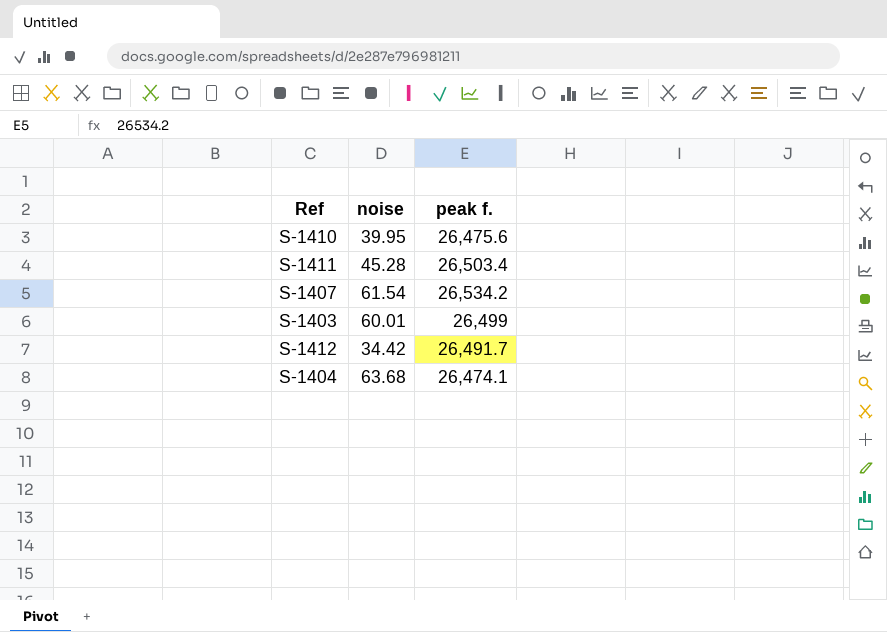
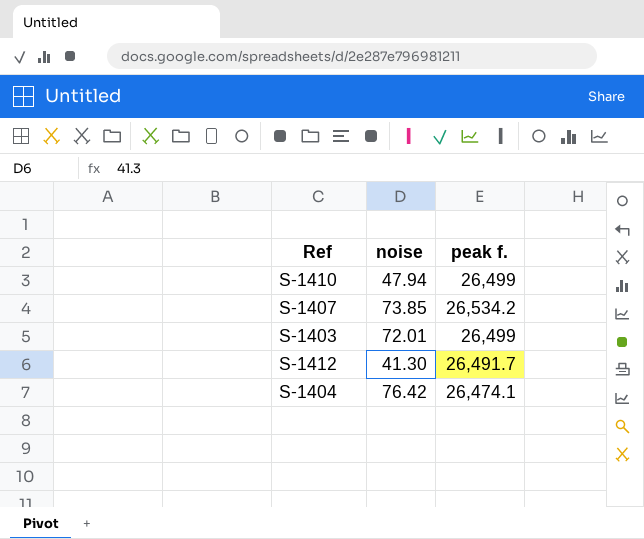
row S-1411: 45.28 | 26,503.4 -> none
S-1410 | noise: 39.95 -> 47.94
S-1410 | peak f.: 26,475.6 -> 26,499
S-1407 | noise: 61.54 -> 73.85
S-1403 | noise: 60.01 -> 72.01
S-1412 | noise: 34.42 -> 41.30
S-1404 | noise: 63.68 -> 76.42

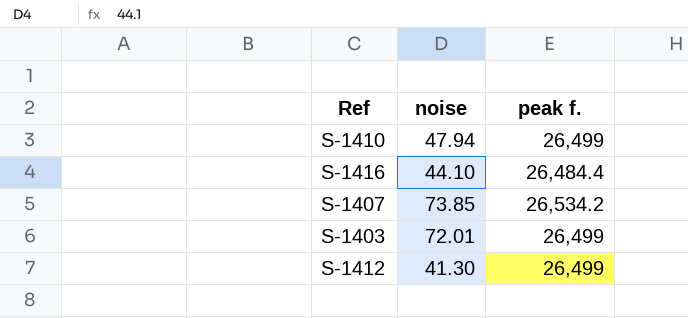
row S-1404: 76.42 | 26,474.1 -> none
row S-1416: none -> 44.10 | 26,484.4
S-1412 | peak f.: 26,491.7 -> 26,499

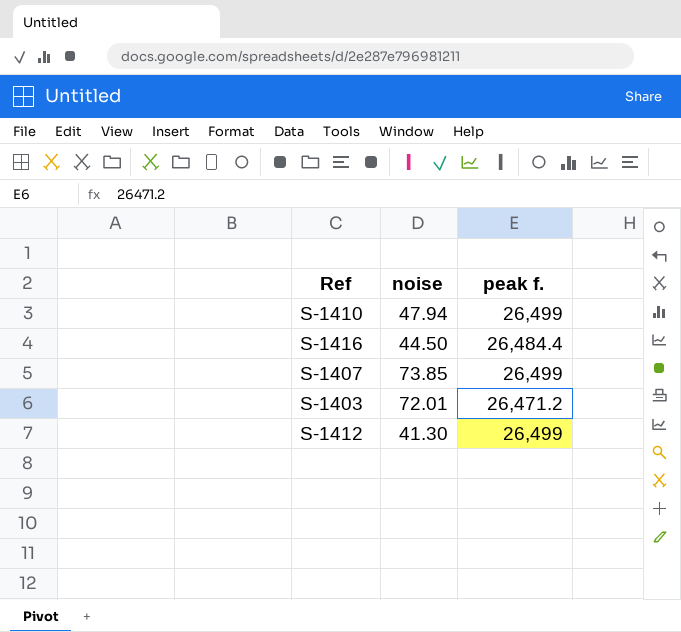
S-1416 | noise: 44.10 -> 44.50
S-1407 | peak f.: 26,534.2 -> 26,499
S-1403 | peak f.: 26,499 -> 26,471.2

